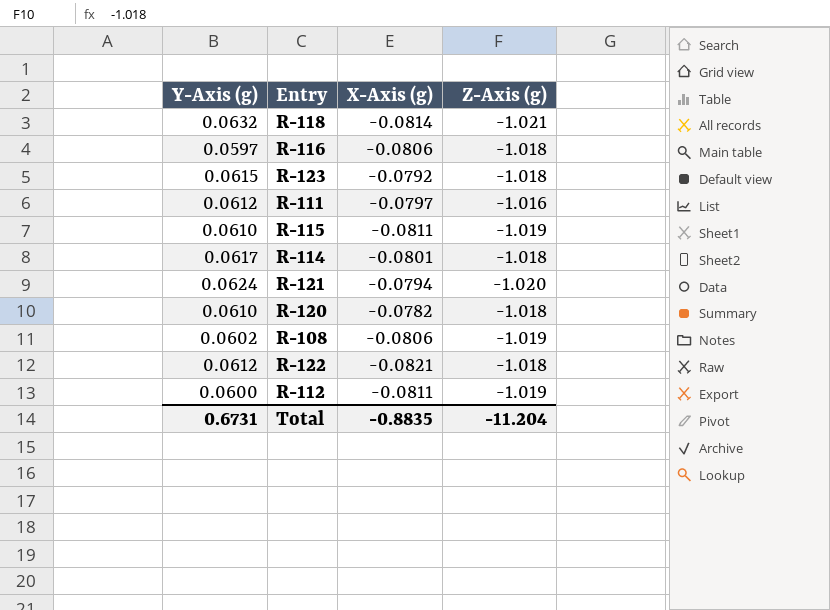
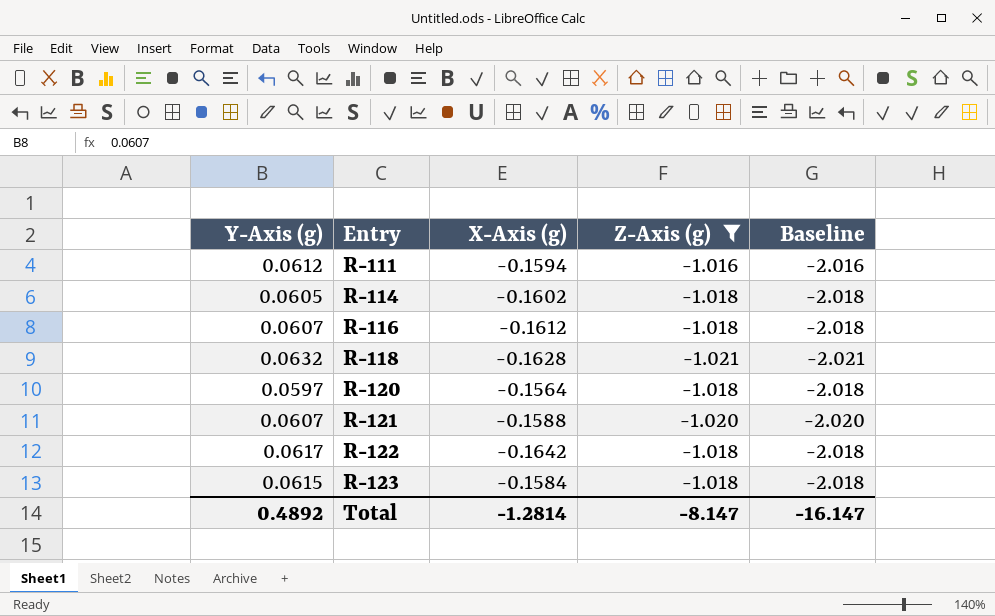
filter: none -> Z-Axis (g) != -1.019
row order: none -> Entry ascending
column Baseline | formula: none -> [Z-Axis (g)] - 1
R-111 | X-Axis (g): -0.0797 -> -0.1594
R-114 | Y-Axis (g): 0.0617 -> 0.0605
R-114 | X-Axis (g): -0.0801 -> -0.1602
R-116 | Y-Axis (g): 0.0597 -> 0.0607
R-116 | X-Axis (g): -0.0806 -> -0.1612
R-118 | X-Axis (g): -0.0814 -> -0.1628
R-120 | Y-Axis (g): 0.0610 -> 0.0597
R-120 | X-Axis (g): -0.0782 -> -0.1564
R-121 | Y-Axis (g): 0.0624 -> 0.0607
R-121 | X-Axis (g): -0.0794 -> -0.1588
R-122 | Y-Axis (g): 0.0612 -> 0.0617
R-122 | X-Axis (g): -0.0821 -> -0.1642
R-123 | X-Axis (g): -0.0792 -> -0.1584
Total | Y-Axis (g): 0.6731 -> 0.4892
Total | X-Axis (g): -0.8835 -> -1.2814
Total | Z-Axis (g): -11.204 -> -8.147

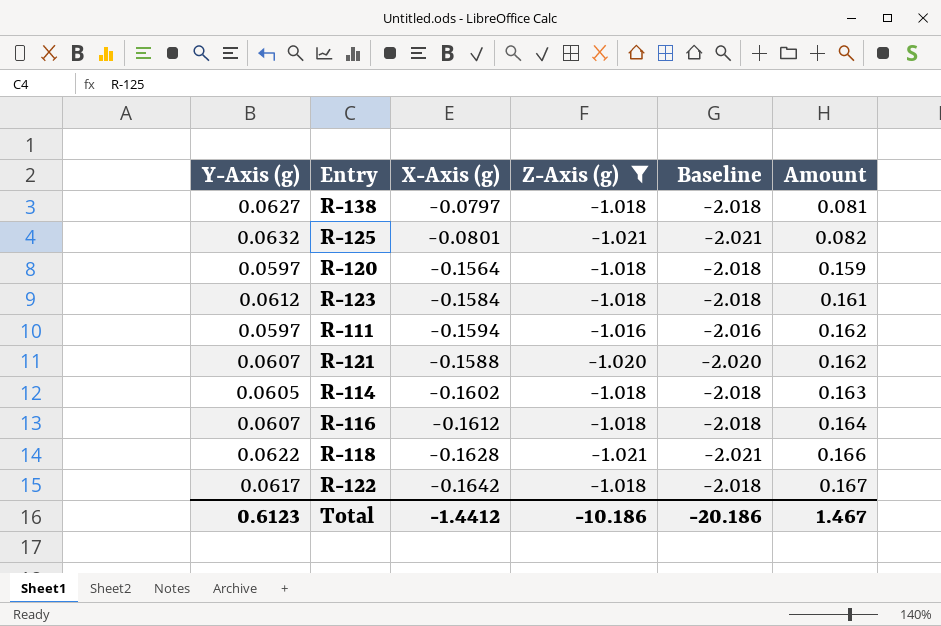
row order: Entry ascending -> Amount ascending
column Amount | formula: none -> [X-Axis (g)] * [Z-Axis (g)]
row R-138: none -> 0.0627 | -0.0797 | -1.018 | -2.018 | 0.081
row R-125: none -> 0.0632 | -0.0801 | -1.021 | -2.021 | 0.082
R-123 | Y-Axis (g): 0.0615 -> 0.0612
R-111 | Y-Axis (g): 0.0612 -> 0.0597
R-118 | Y-Axis (g): 0.0632 -> 0.0622
Total | Y-Axis (g): 0.4892 -> 0.6123
Total | X-Axis (g): -1.2814 -> -1.4412
Total | Z-Axis (g): -8.147 -> -10.186
Total | Baseline: -16.147 -> -20.186

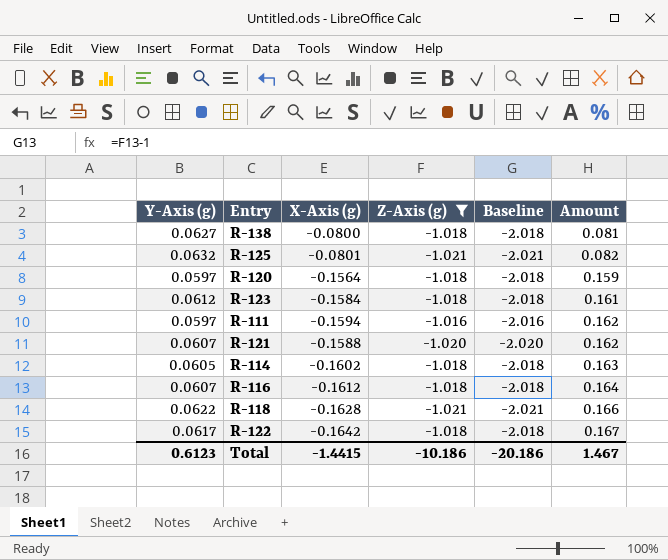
R-138 | X-Axis (g): -0.0797 -> -0.0800
Total | X-Axis (g): -1.4412 -> -1.4415

